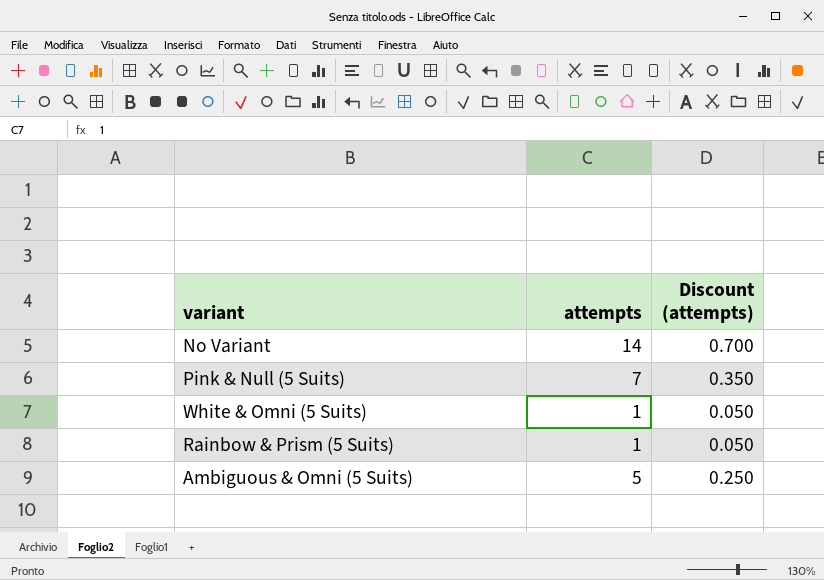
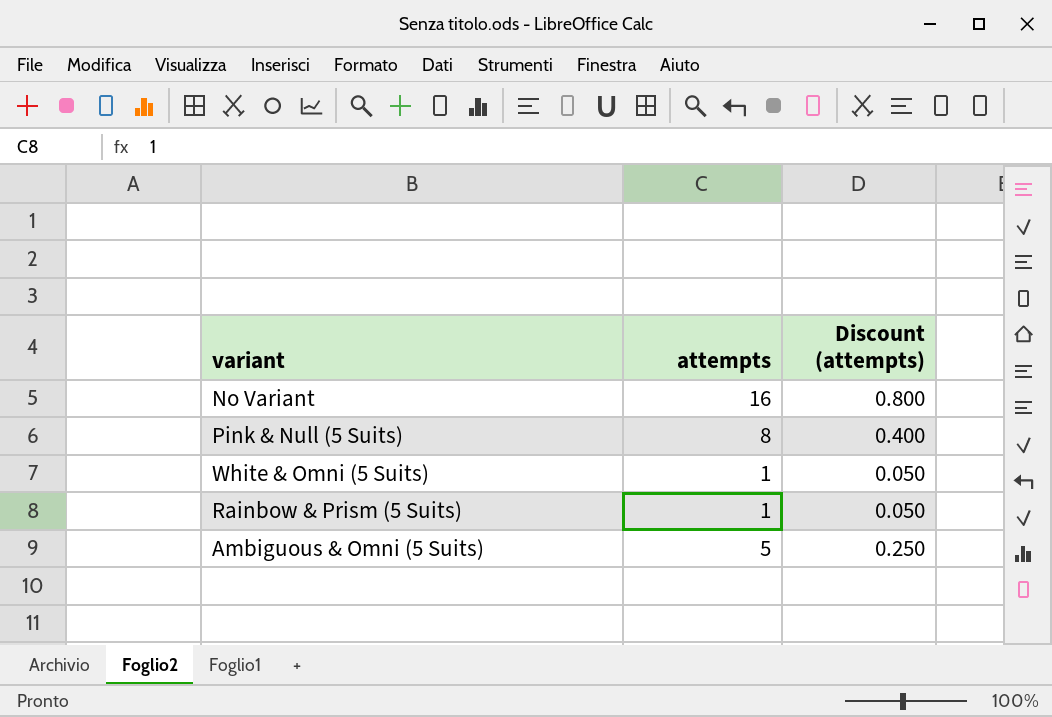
No Variant | attempts: 14 -> 16
No Variant | Discount (attempts): 0.700 -> 0.800
Pink & Null (5 Suits) | attempts: 7 -> 8
Pink & Null (5 Suits) | Discount (attempts): 0.350 -> 0.400

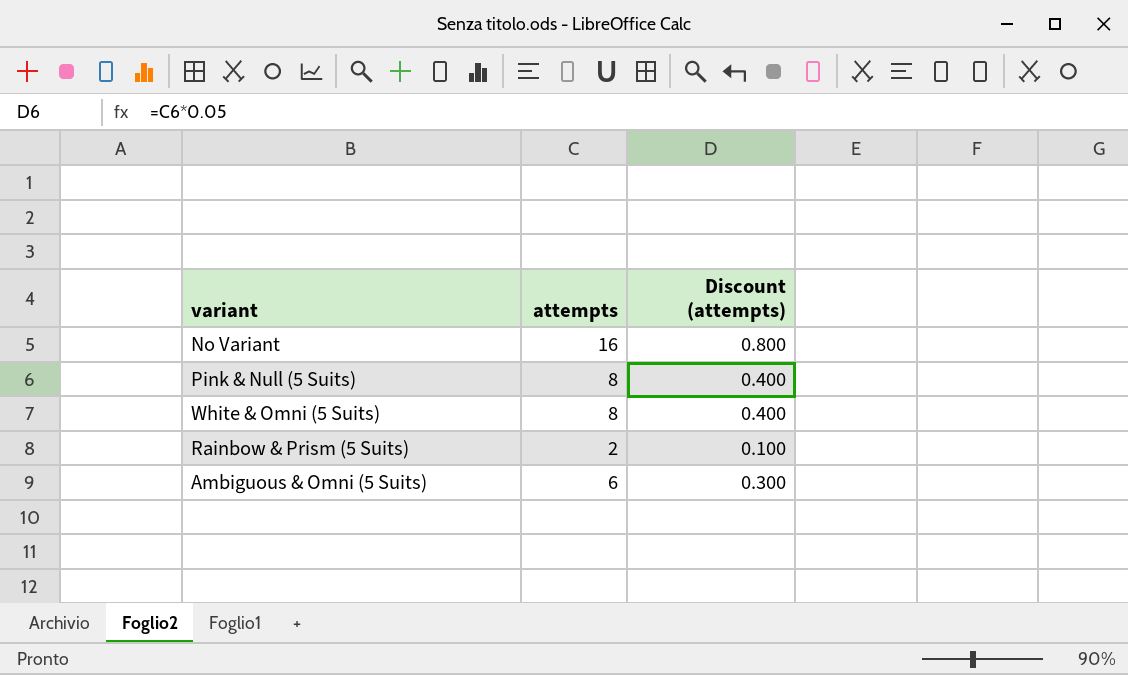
White & Omni (5 Suits) | attempts: 1 -> 8
White & Omni (5 Suits) | Discount (attempts): 0.050 -> 0.400
Rainbow & Prism (5 Suits) | attempts: 1 -> 2
Rainbow & Prism (5 Suits) | Discount (attempts): 0.050 -> 0.100
Ambiguous & Omni (5 Suits) | attempts: 5 -> 6
Ambiguous & Omni (5 Suits) | Discount (attempts): 0.250 -> 0.300

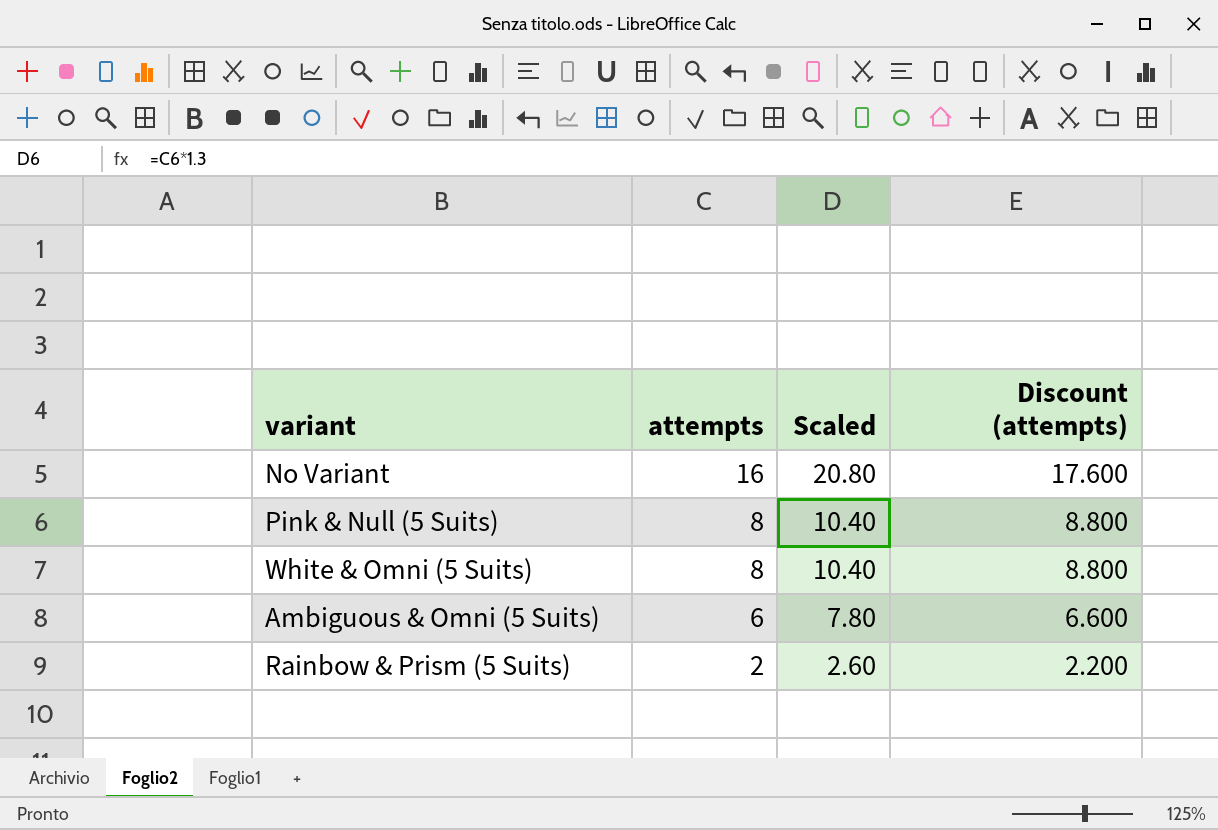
row order: none -> attempts descending
column Scaled | formula: none -> [attempts] * 1.3
column Discount (attempts) | formula: [attempts] * 0.05 -> [attempts] * 1.1

